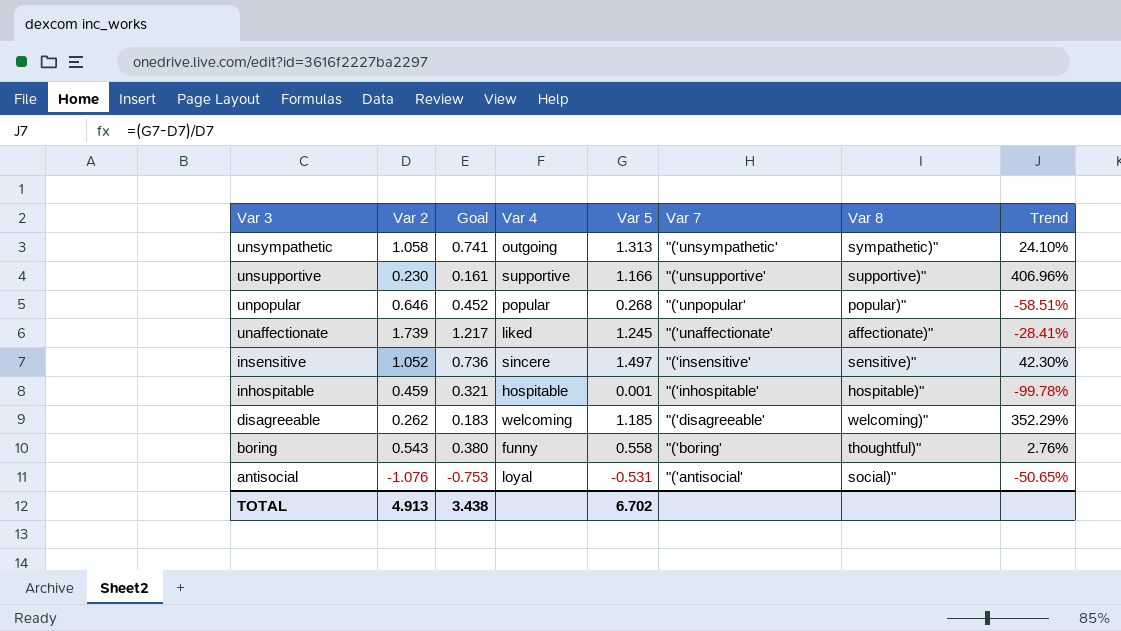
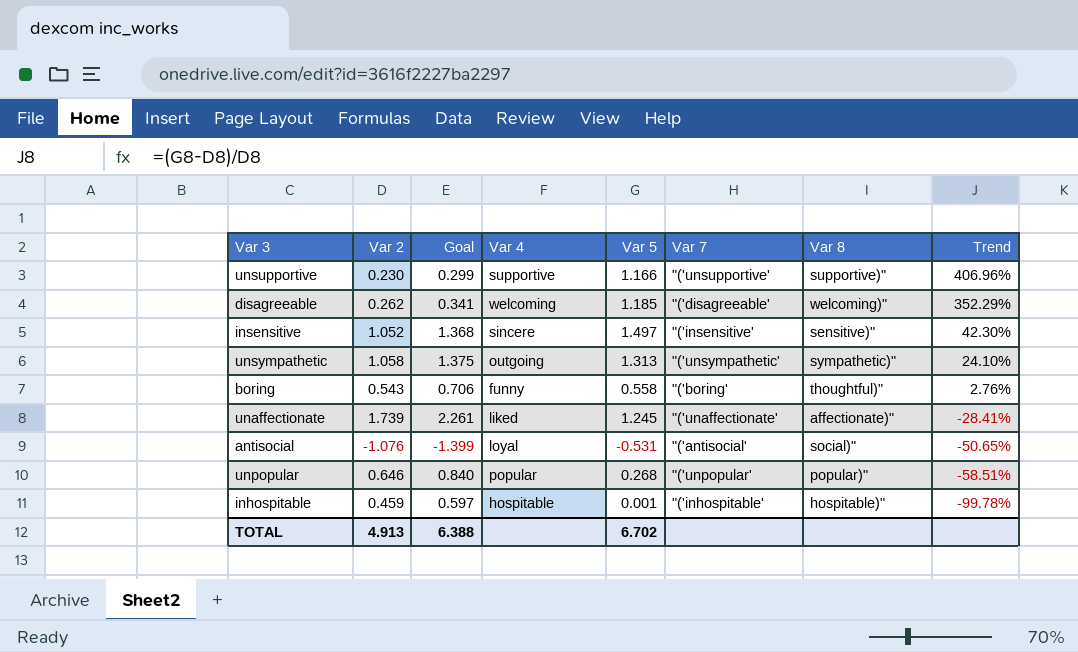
row order: Var 3 descending -> Trend descending
column Goal | formula: [Var 2] * 0.7 -> [Var 2] * 1.3
TOTAL | Goal: 3.438 -> 6.388

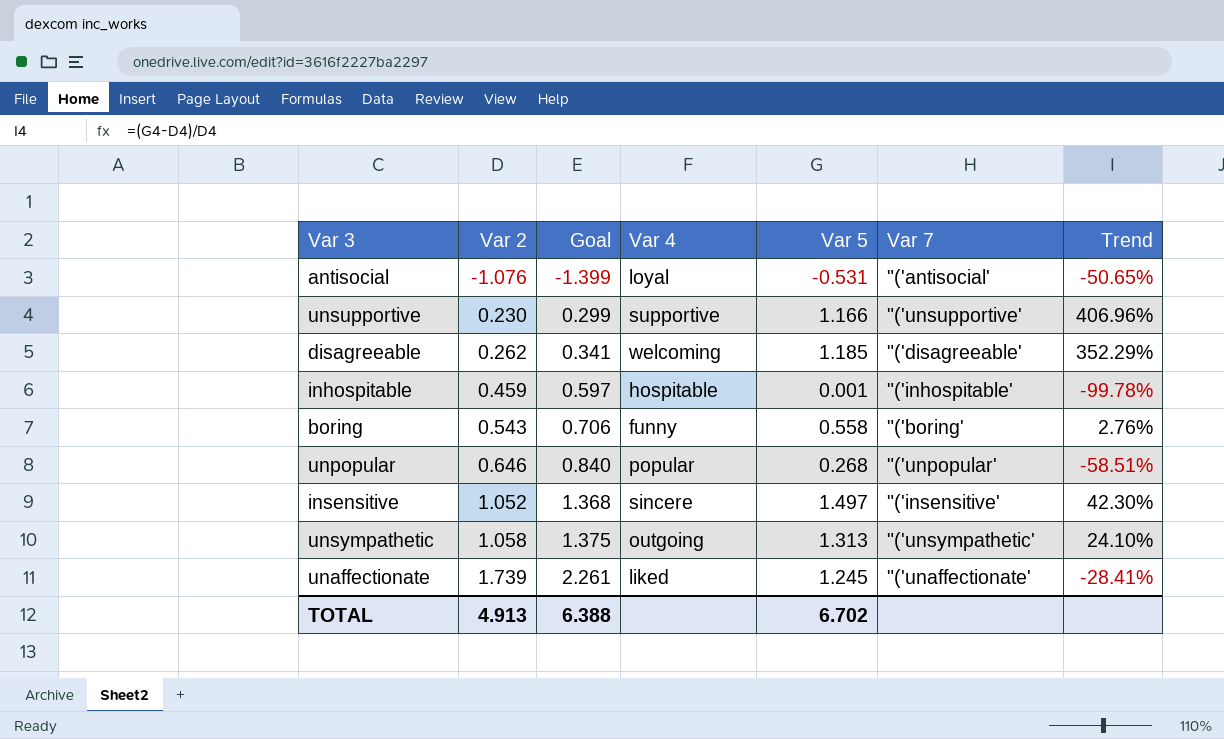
row order: Trend descending -> Var 2 ascending
column Var 8 | position: 7 -> none

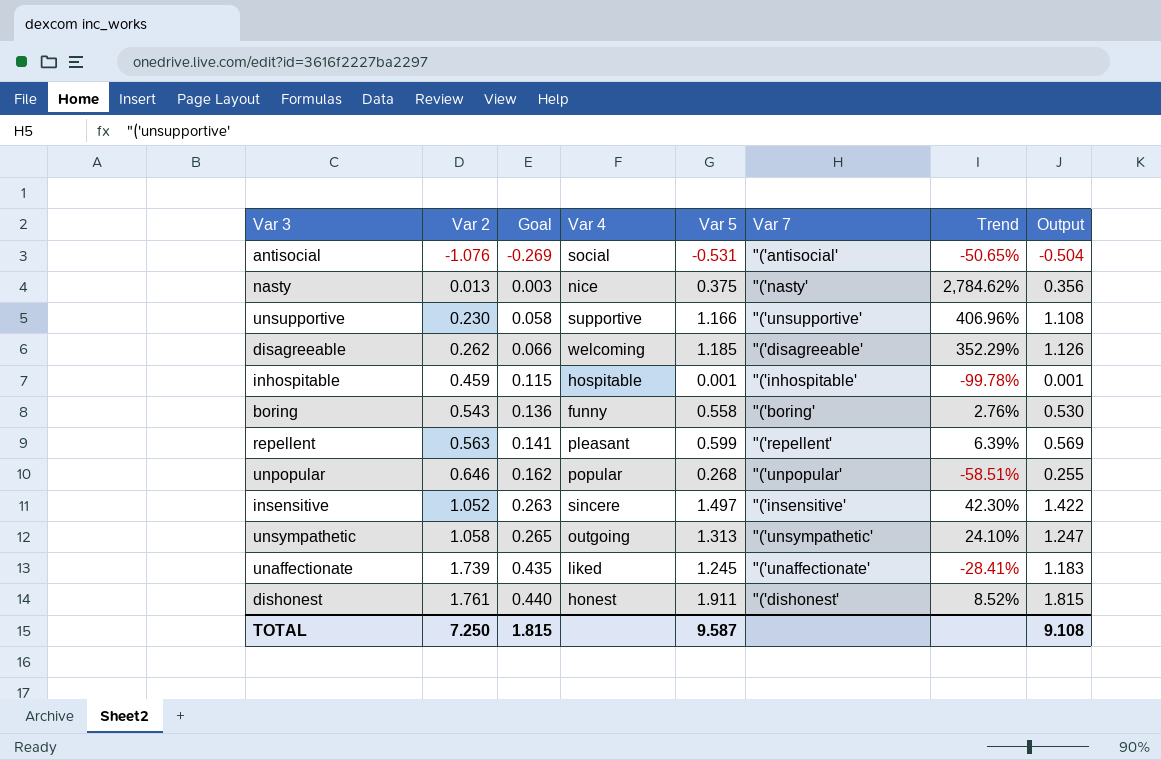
column Goal | formula: [Var 2] * 1.3 -> [Var 2] * 0.25
column Output | formula: none -> [Var 5] * 0.95
antisocial | Var 4: loyal -> social
row nasty: none -> 0.013 | 0.003 | nice | 0.375 | "('nasty' | 2,784.62% | 0.356
row repellent: none -> 0.563 | 0.141 | pleasant | 0.599 | "('repellent' | 6.39% | 0.569
row dishonest: none -> 1.761 | 0.440 | honest | 1.911 | "('dishonest' | 8.52% | 1.815
TOTAL | Var 2: 4.913 -> 7.250
TOTAL | Goal: 6.388 -> 1.815
TOTAL | Var 5: 6.702 -> 9.587

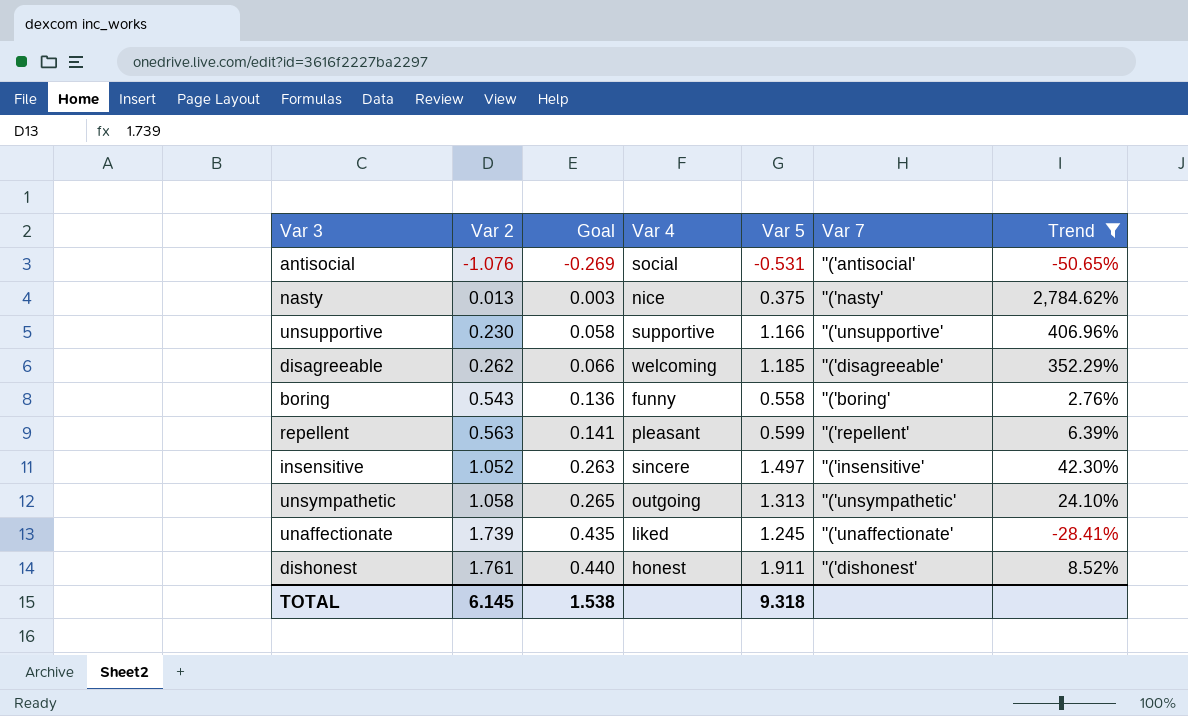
filter: none -> Trend >= -50.65%
column Output | formula: [Var 5] * 0.95 -> none
TOTAL | Var 2: 7.250 -> 6.145
TOTAL | Goal: 1.815 -> 1.538
TOTAL | Var 5: 9.587 -> 9.318

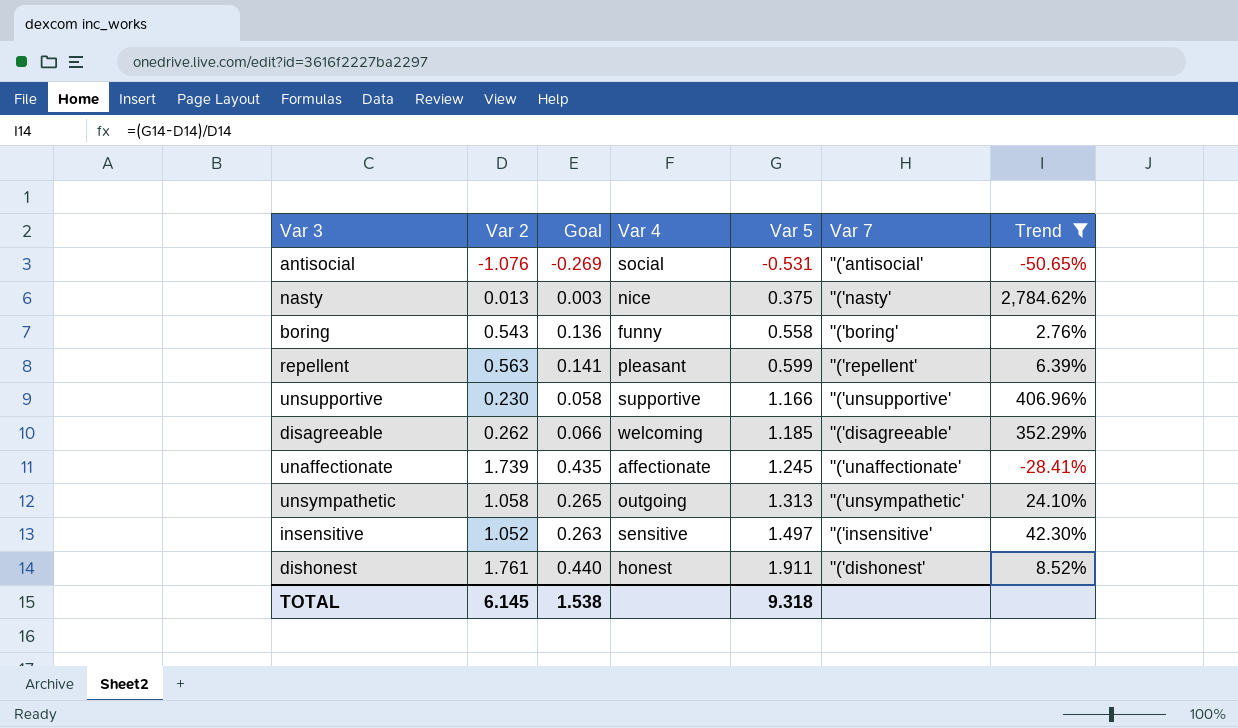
row order: Var 2 ascending -> Var 5 ascending
unaffectionate | Var 4: liked -> affectionate
insensitive | Var 4: sincere -> sensitive

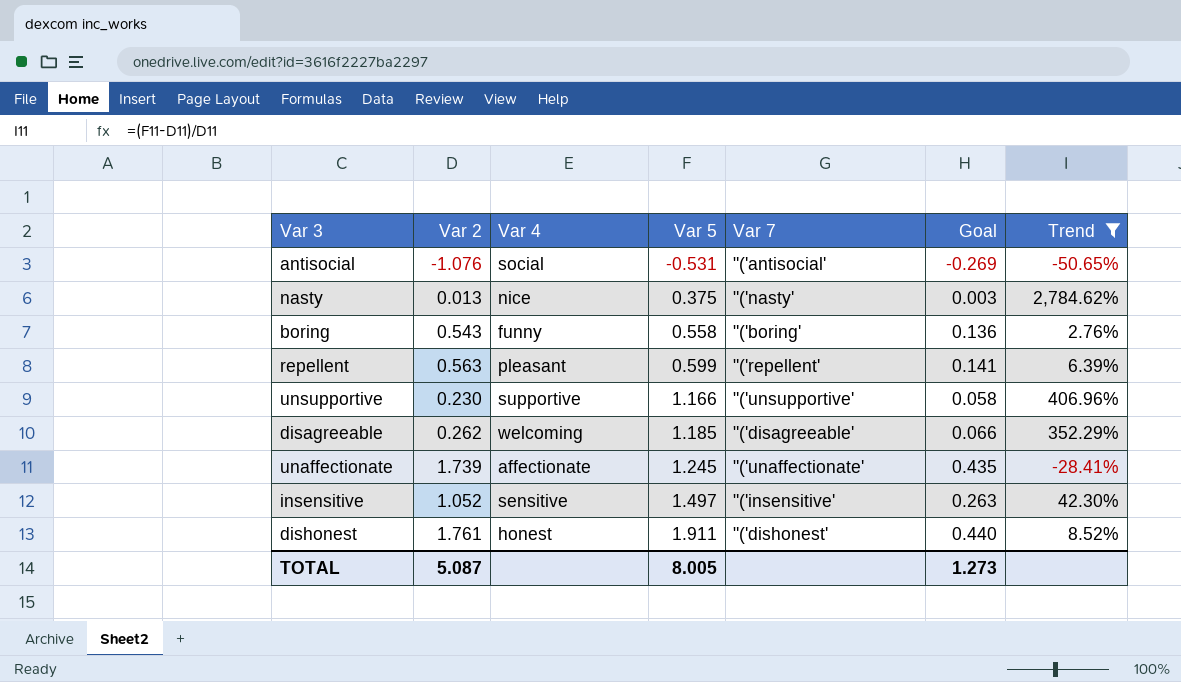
column Goal | position: 3 -> 6
row unsympathetic: 1.058 | 0.265 | outgoing | 1.313 | "('unsympathetic' | 24.10% -> none
TOTAL | Var 2: 6.145 -> 5.087
TOTAL | Var 5: 9.318 -> 8.005
TOTAL | Goal: 1.538 -> 1.273

